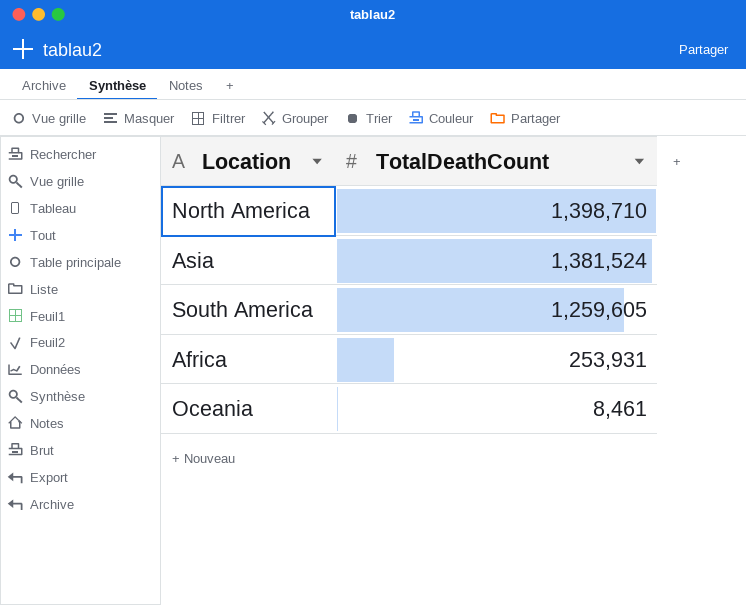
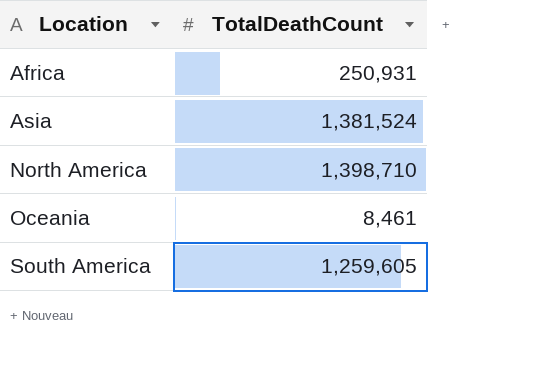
row order: TotalDeathCount descending -> Location ascending
Africa | TotalDeathCount: 253,931 -> 250,931

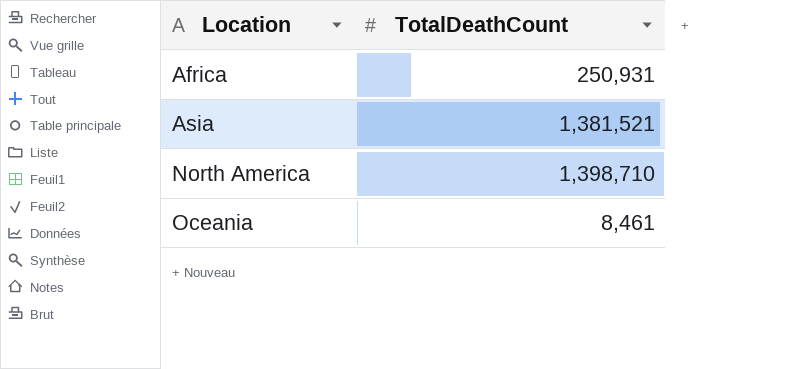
row South America: 1,259,605 -> none
Asia | TotalDeathCount: 1,381,524 -> 1,381,521

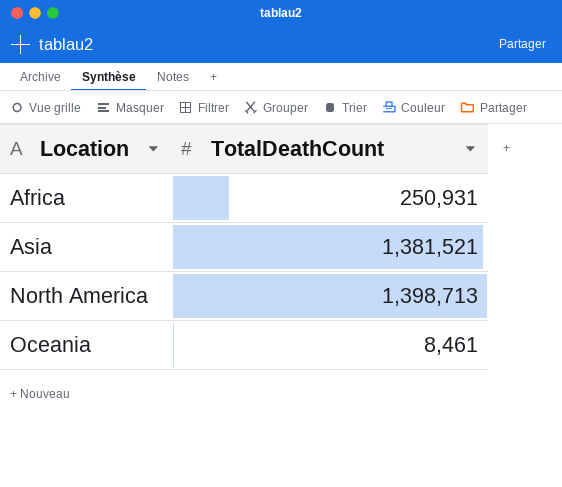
North America | TotalDeathCount: 1,398,710 -> 1,398,713

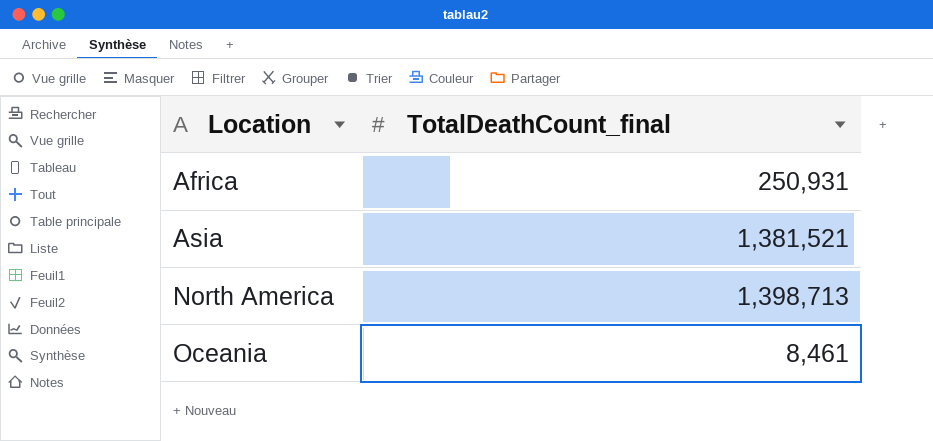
column name: TotalDeathCount -> TotalDeathCount_final

